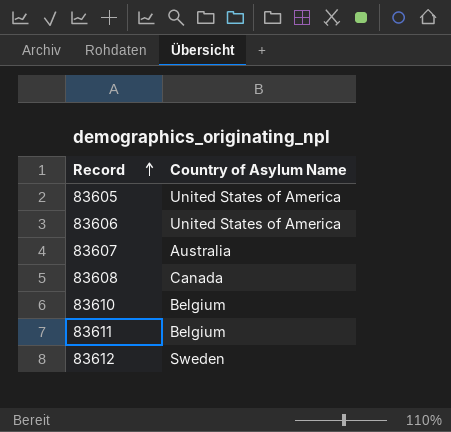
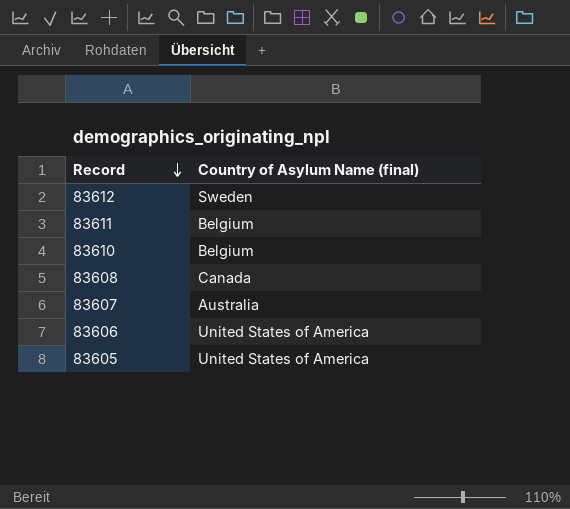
row order: Record ascending -> Record descending
column name: Country of Asylum Name -> Country of Asylum Name (final)

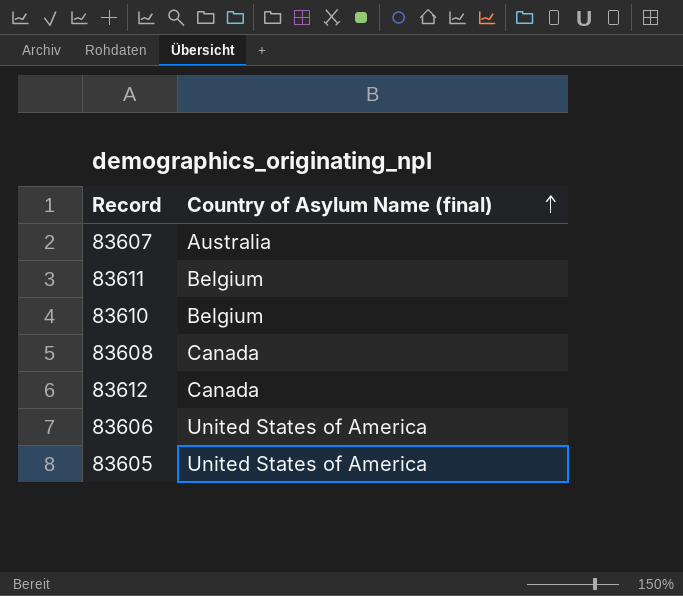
row order: Record descending -> Country of Asylum Name (final) ascending
83612 | Country of Asylum Name (final): Sweden -> Canada

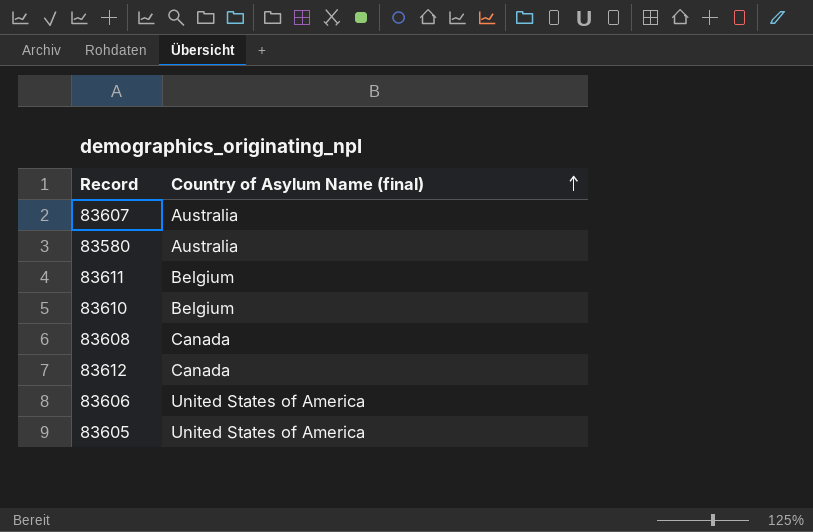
row 83580: none -> Australia

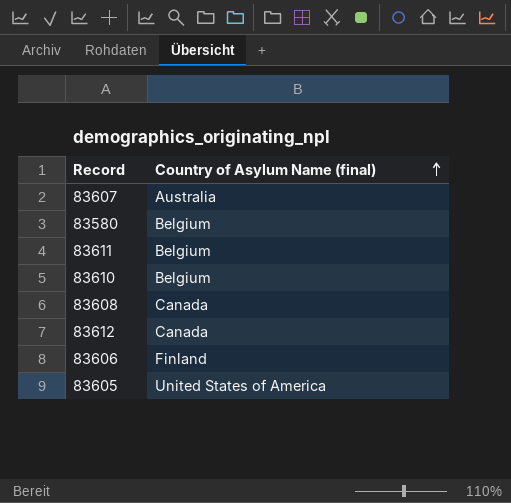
83580 | Country of Asylum Name (final): Australia -> Belgium
83606 | Country of Asylum Name (final): United States of America -> Finland

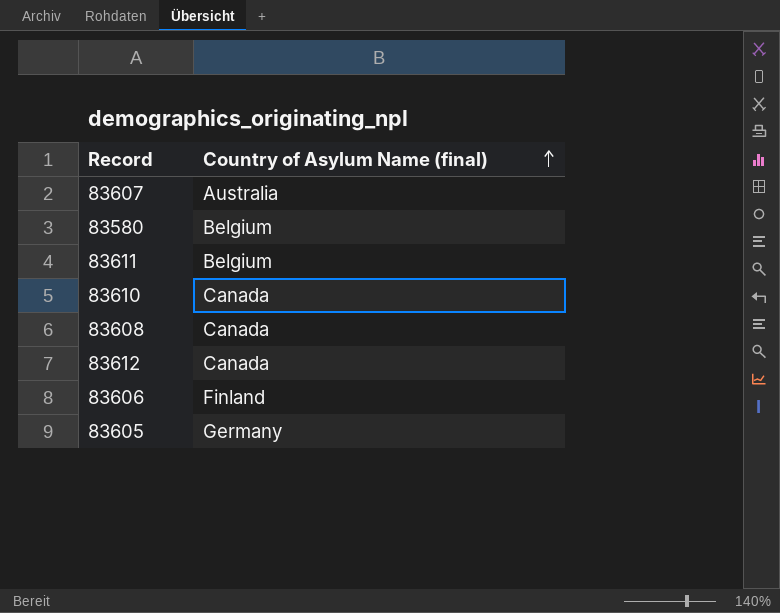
83610 | Country of Asylum Name (final): Belgium -> Canada
83605 | Country of Asylum Name (final): United States of America -> Germany

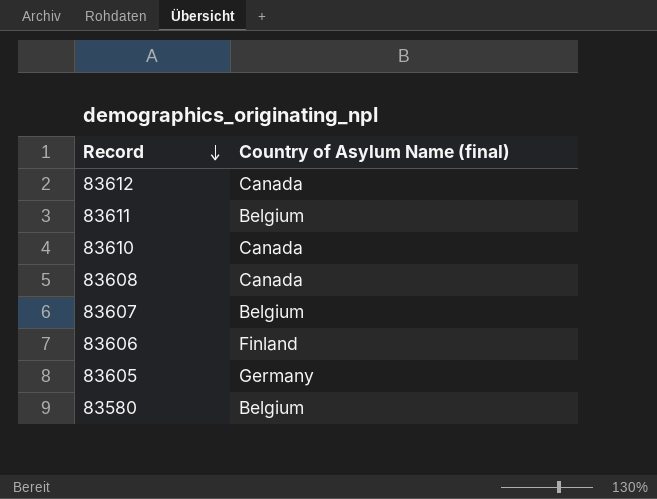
row order: Country of Asylum Name (final) ascending -> Record descending
83607 | Country of Asylum Name (final): Australia -> Belgium

